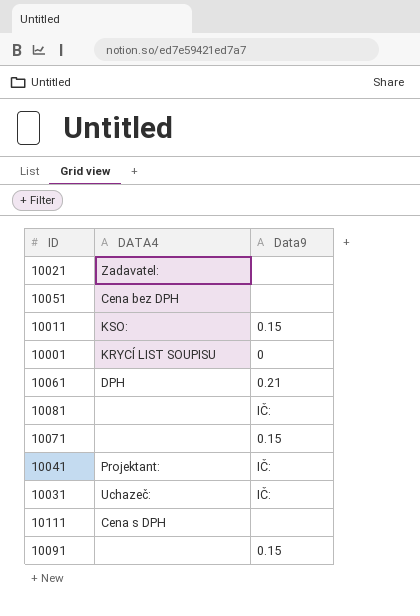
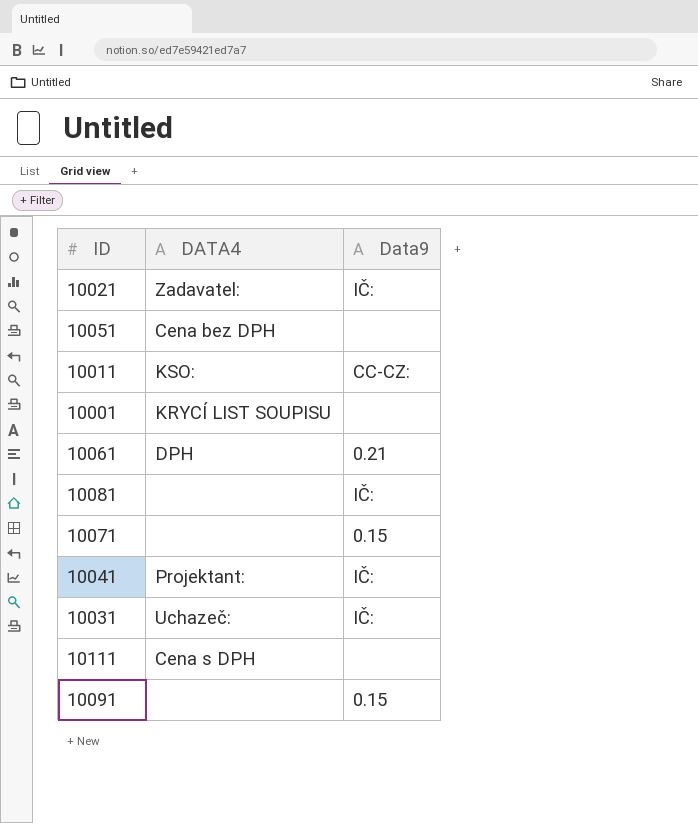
10021 | Data9: none -> IČ:
10011 | Data9: 0.15 -> CC-CZ:
10001 | Data9: 0 -> none

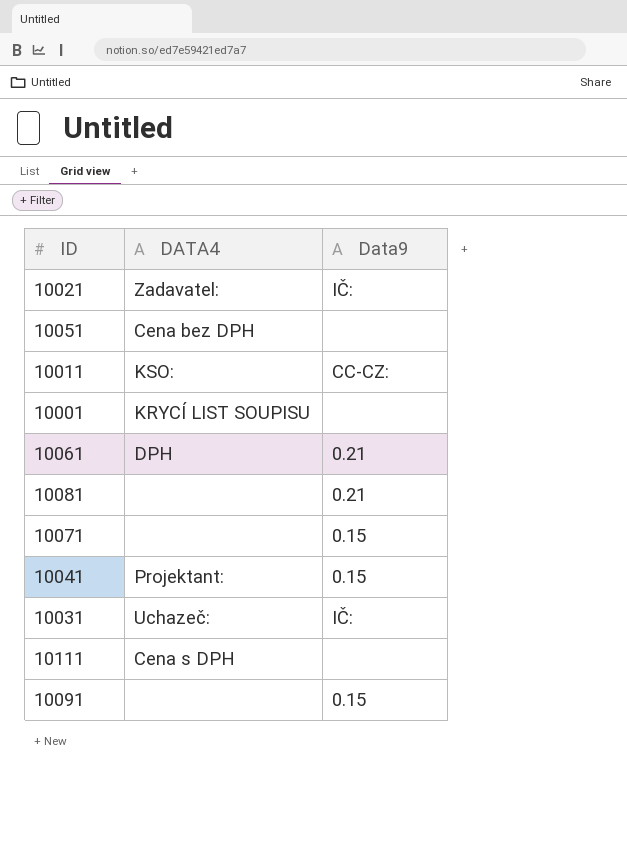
10081 | Data9: IČ: -> 0.21
10041 | Data9: IČ: -> 0.15

